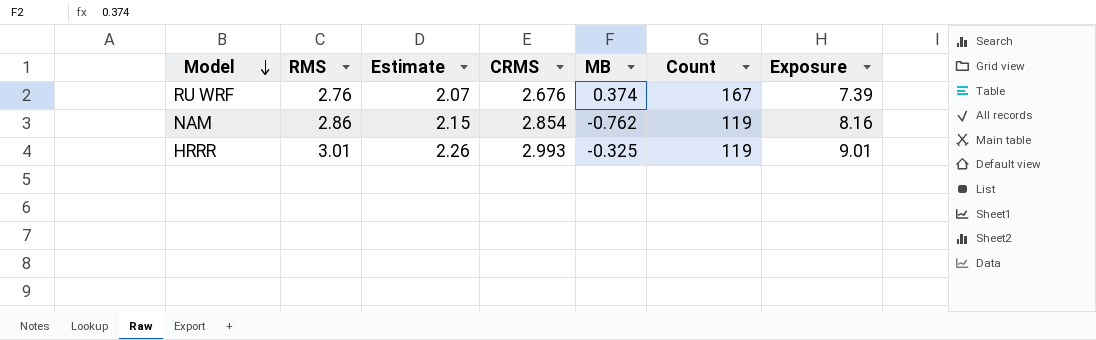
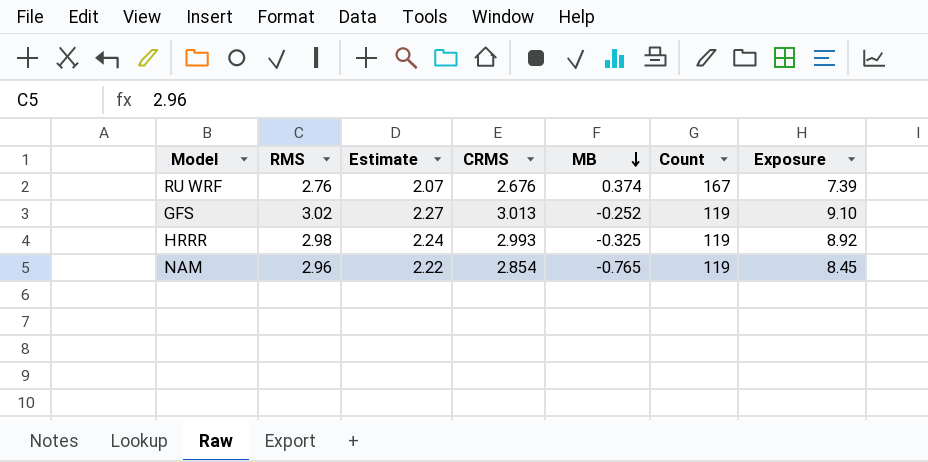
row order: Model descending -> MB descending
row GFS: none -> 3.02 | 2.27 | 3.013 | -0.252 | 119 | 9.10
HRRR | RMS: 3.01 -> 2.98
HRRR | Estimate: 2.26 -> 2.24
HRRR | Exposure: 9.01 -> 8.92
NAM | RMS: 2.86 -> 2.96
NAM | Estimate: 2.15 -> 2.22
NAM | MB: -0.762 -> -0.765
NAM | Exposure: 8.16 -> 8.45

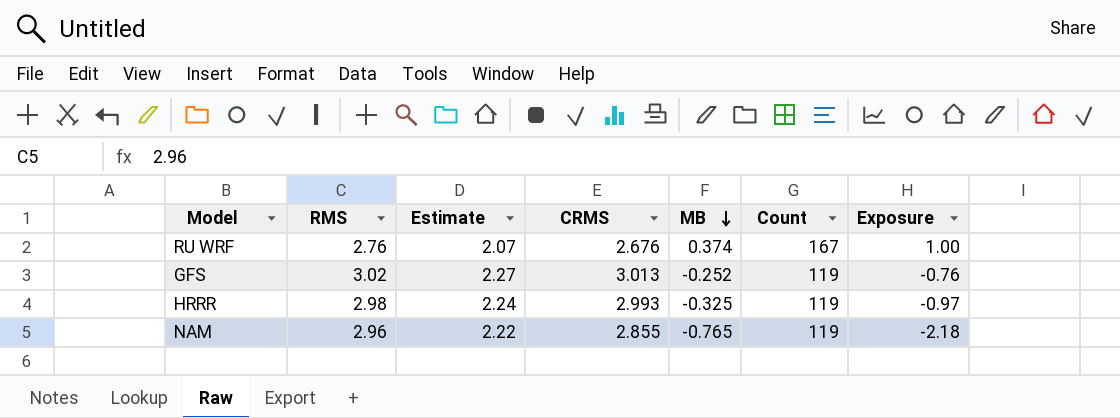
column Exposure | formula: [RMS] * [CRMS] -> [CRMS] * [MB]
NAM | CRMS: 2.854 -> 2.855

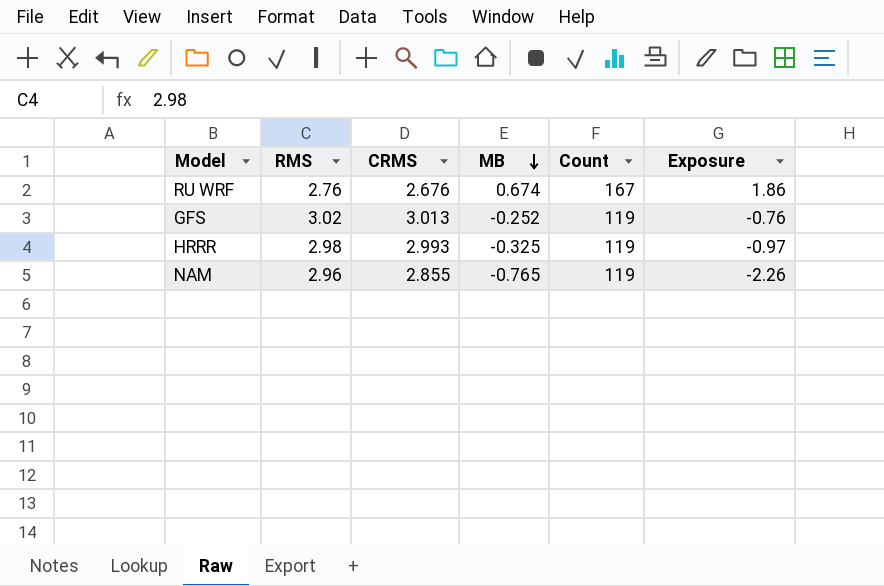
column Estimate | formula: [RMS] * 0.75 -> none
column Exposure | formula: [CRMS] * [MB] -> [RMS] * [MB]
RU WRF | MB: 0.374 -> 0.674

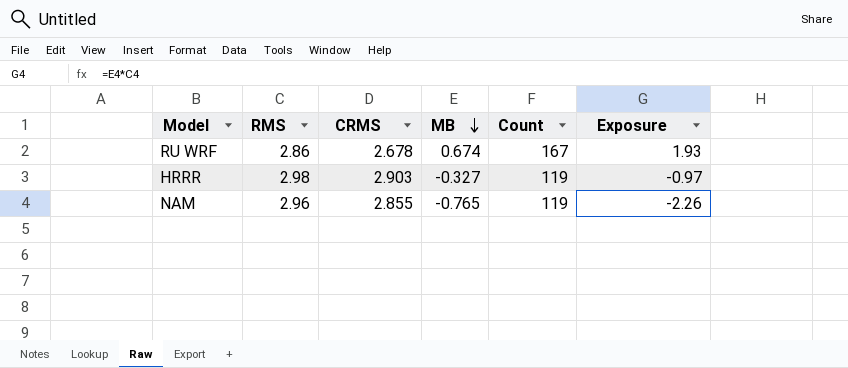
row GFS: 3.02 | 3.013 | -0.252 | 119 | -0.76 -> none
RU WRF | RMS: 2.76 -> 2.86
RU WRF | CRMS: 2.676 -> 2.678
RU WRF | Exposure: 1.86 -> 1.93
HRRR | CRMS: 2.993 -> 2.903
HRRR | MB: -0.325 -> -0.327

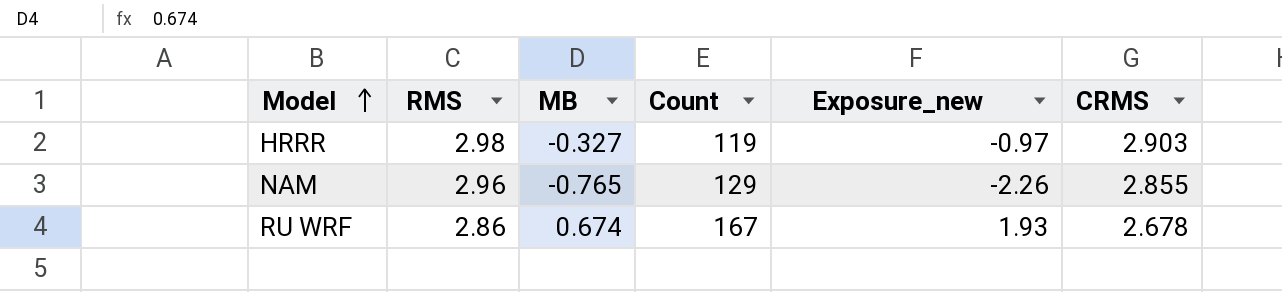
row order: MB descending -> Model ascending
column name: Exposure -> Exposure_new
column CRMS | position: 3 -> 6
NAM | Count: 119 -> 129

